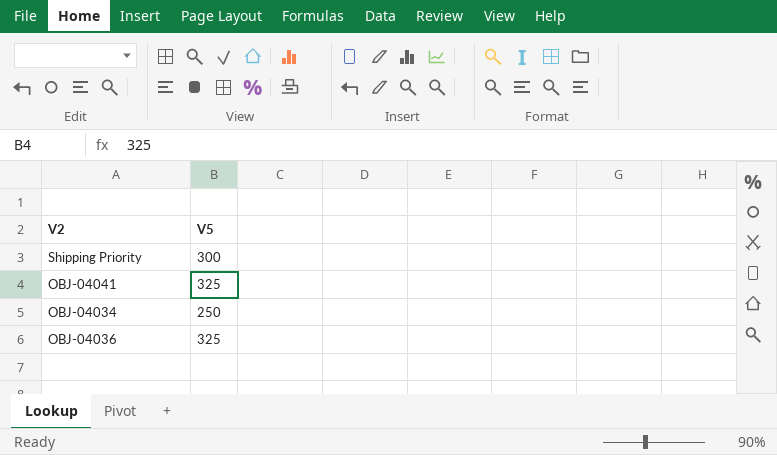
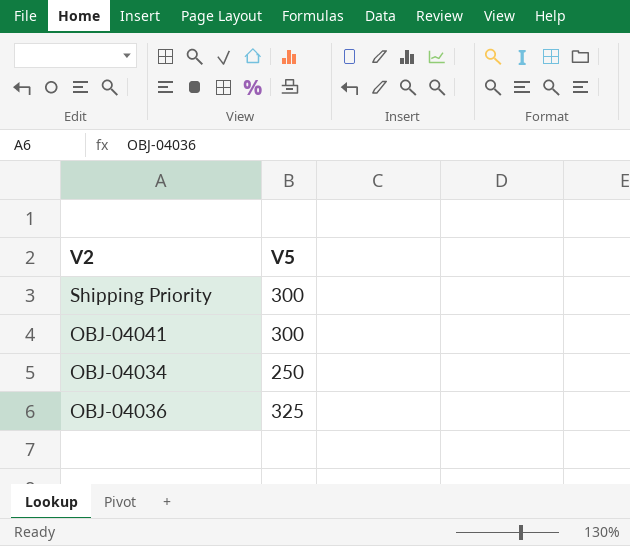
OBJ-04041 | V5: 325 -> 300

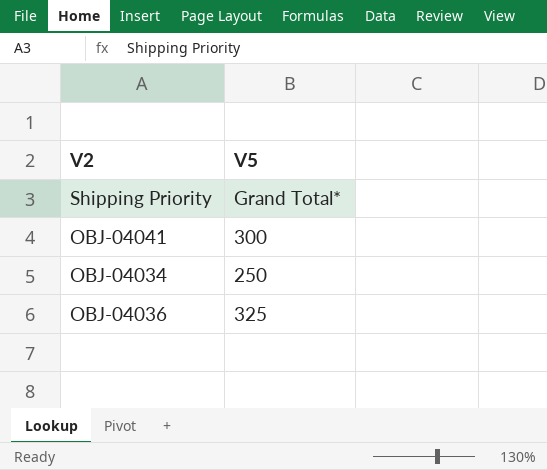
Shipping Priority | V5: 300 -> Grand Total*

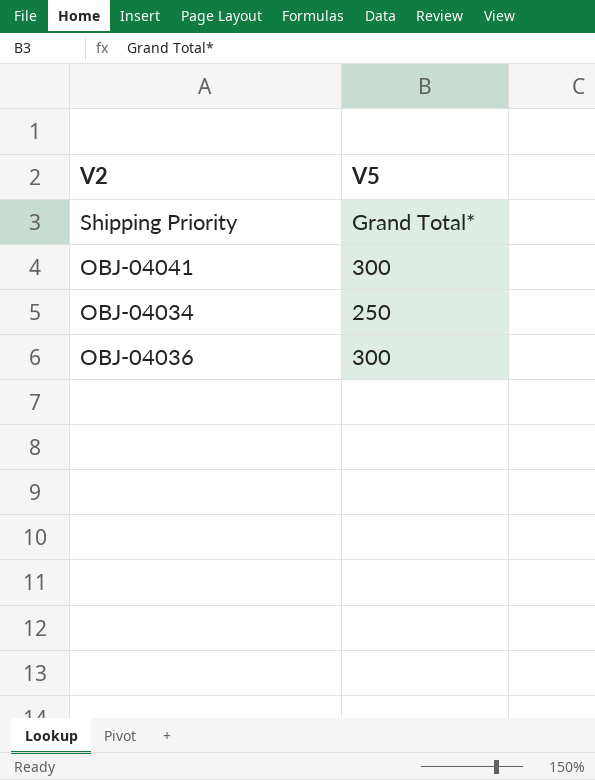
OBJ-04036 | V5: 325 -> 300

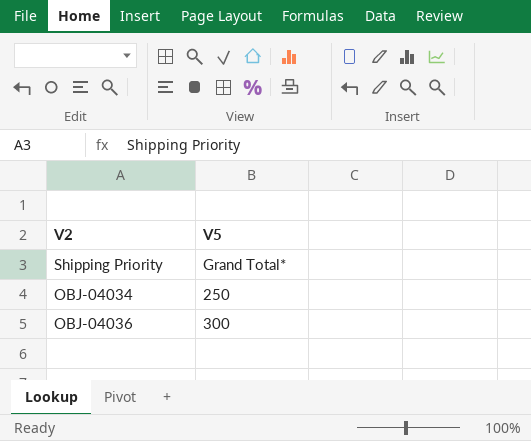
row OBJ-04041: 300 -> none

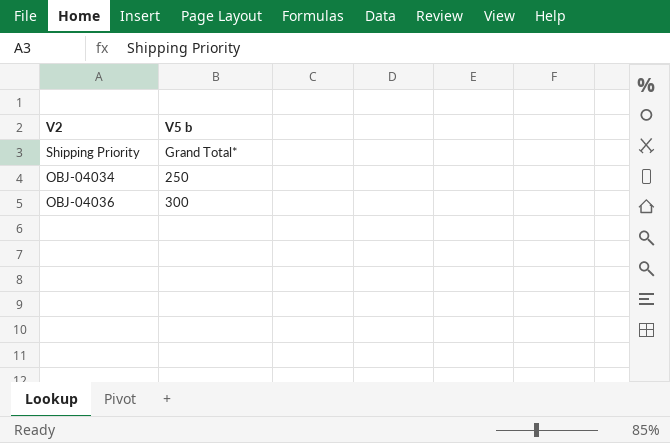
column name: V5 -> V5 b

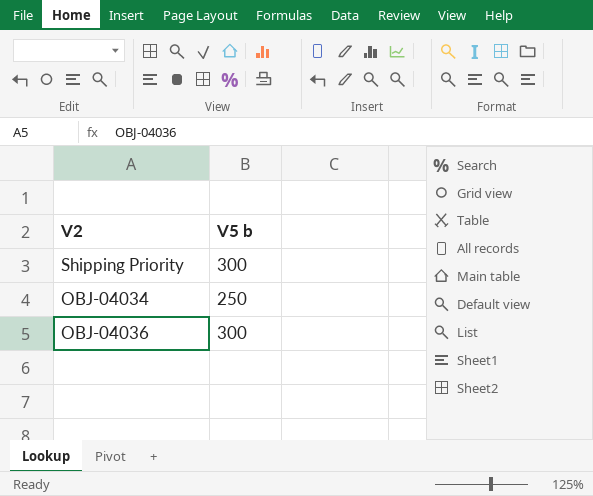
Shipping Priority | V5 b: Grand Total* -> 300

